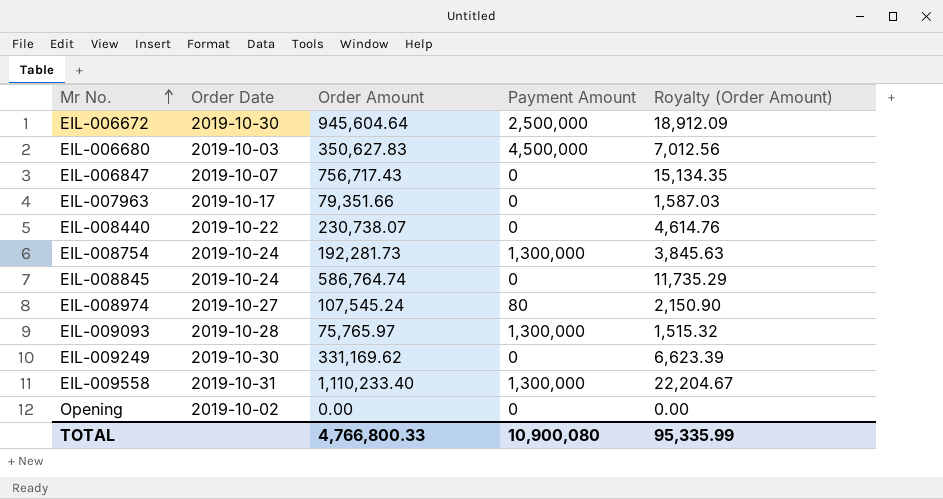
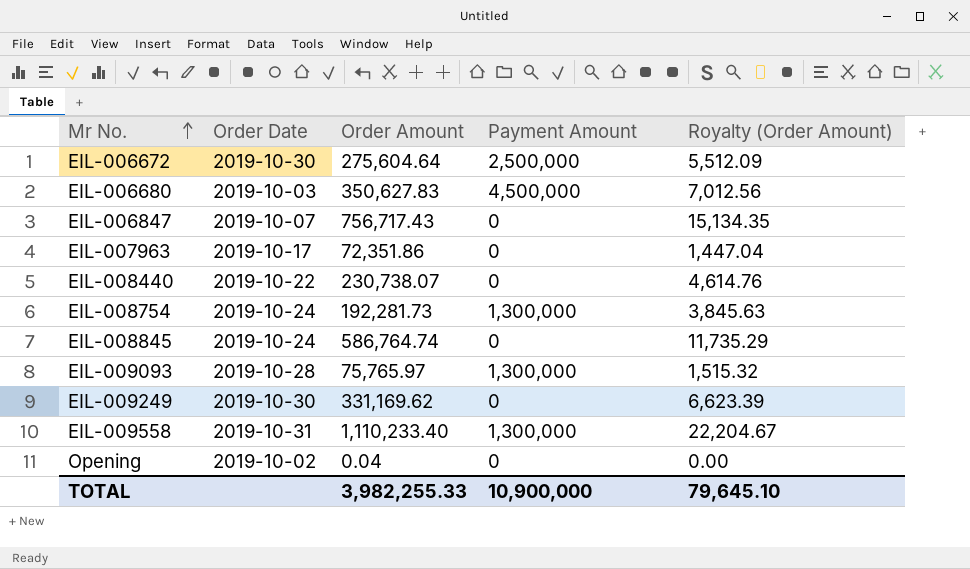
row EIL-008974: 2019-10-27 | 107,545.24 | 80 | 2,150.90 -> none
EIL-006672 | Order Amount: 945,604.64 -> 275,604.64
EIL-006672 | Royalty (Order Amount): 18,912.09 -> 5,512.09
EIL-007963 | Order Amount: 79,351.66 -> 72,351.86
EIL-007963 | Royalty (Order Amount): 1,587.03 -> 1,447.04
Opening | Order Amount: 0.00 -> 0.04
TOTAL | Order Amount: 4,766,800.33 -> 3,982,255.33
TOTAL | Payment Amount: 10,900,080 -> 10,900,000
TOTAL | Royalty (Order Amount): 95,335.99 -> 79,645.10

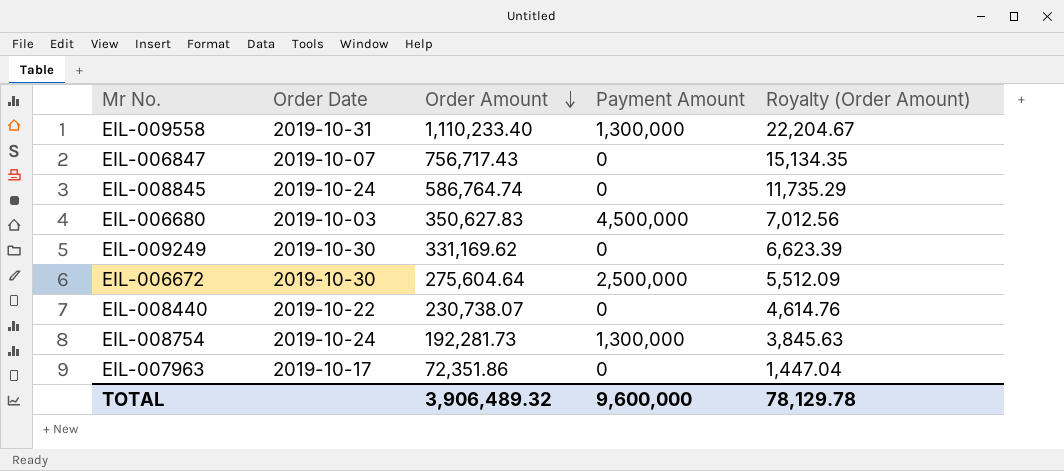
row order: Mr No. ascending -> Order Amount descending
row EIL-009093: 2019-10-28 | 75,765.97 | 1,300,000 | 1,515.32 -> none
row Opening: 2019-10-02 | 0.04 | 0 | 0.00 -> none
TOTAL | Order Amount: 3,982,255.33 -> 3,906,489.32
TOTAL | Payment Amount: 10,900,000 -> 9,600,000
TOTAL | Royalty (Order Amount): 79,645.10 -> 78,129.78

